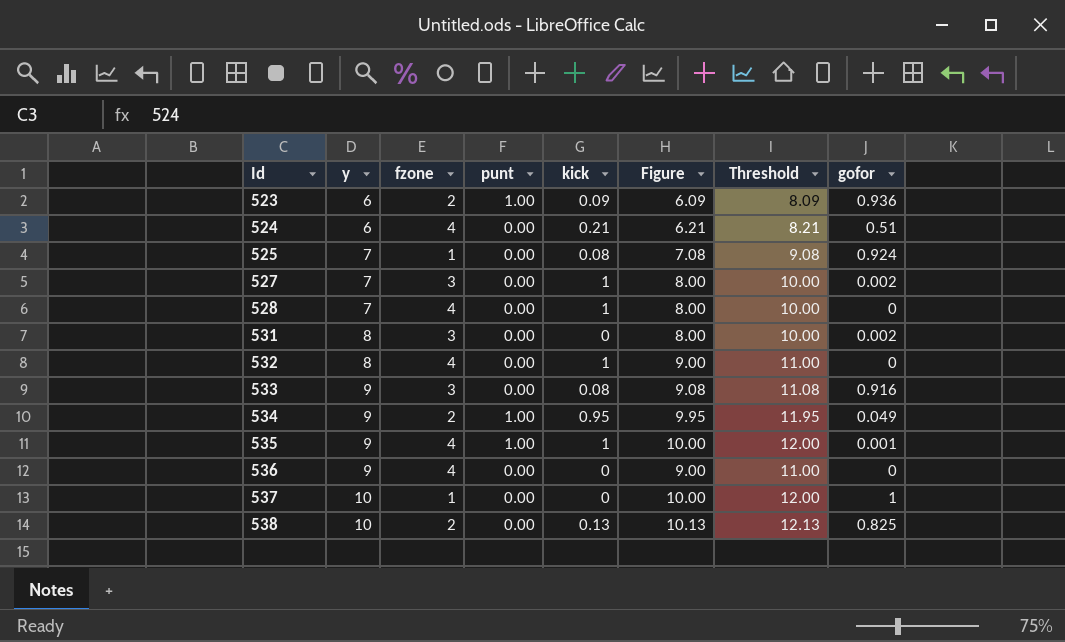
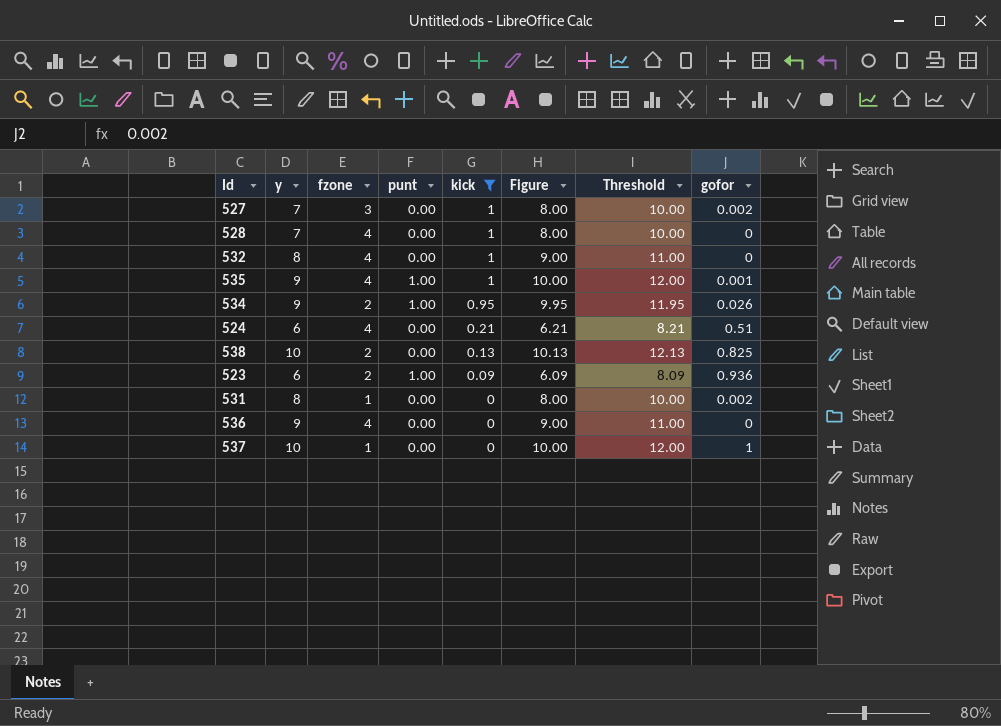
filter: none -> kick != 0.08
row order: Id ascending -> kick descending
534 | gofor: 0.049 -> 0.026
531 | fzone: 3 -> 1

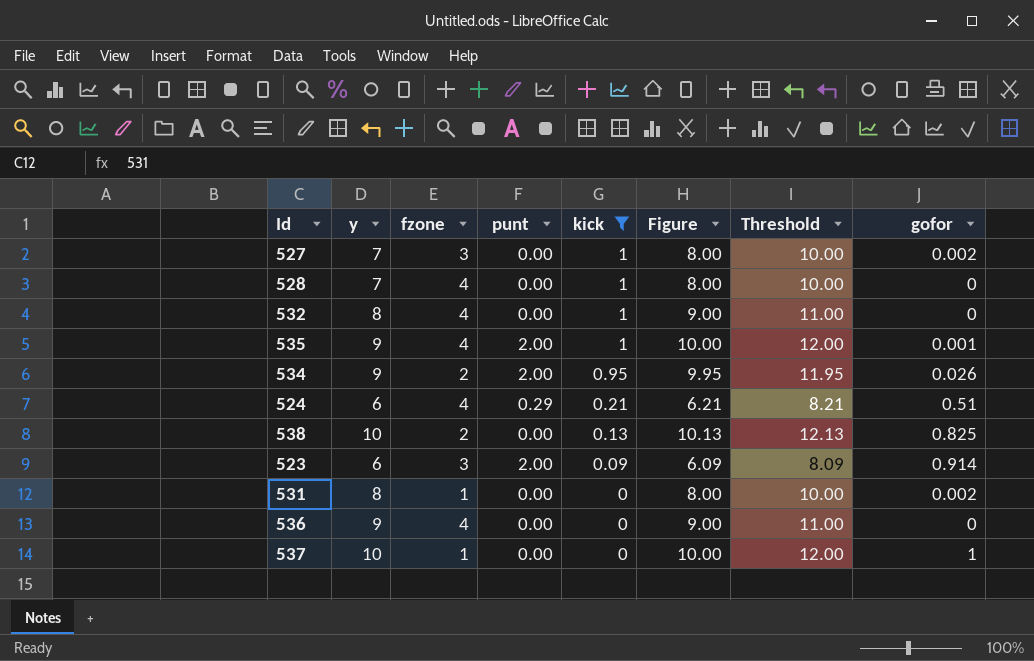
535 | punt: 1.00 -> 2.00
534 | punt: 1.00 -> 2.00
524 | punt: 0.00 -> 0.29
523 | fzone: 2 -> 3
523 | punt: 1.00 -> 2.00
523 | gofor: 0.936 -> 0.914

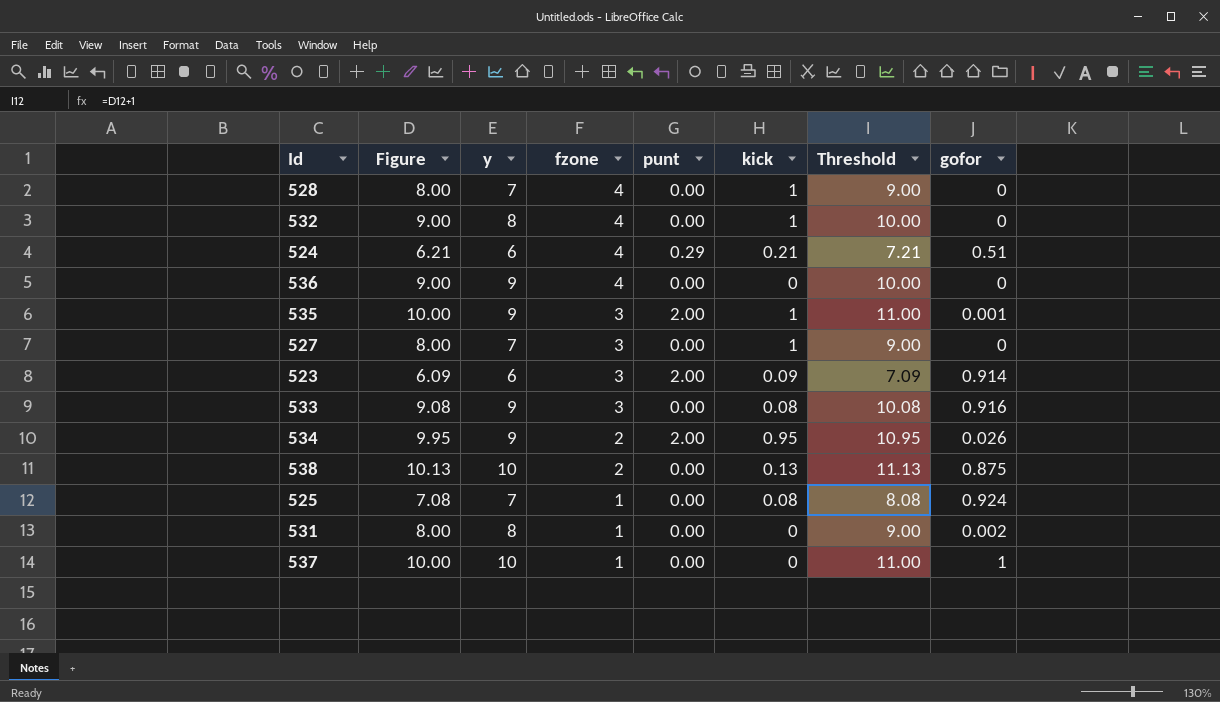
filter: kick != 0.08 -> none
row order: kick descending -> fzone descending
column Figure | position: 6 -> 2
column Threshold | formula: [Figure] + 2 -> [Figure] + 1
535 | fzone: 4 -> 3
527 | gofor: 0.002 -> 0
538 | gofor: 0.825 -> 0.875

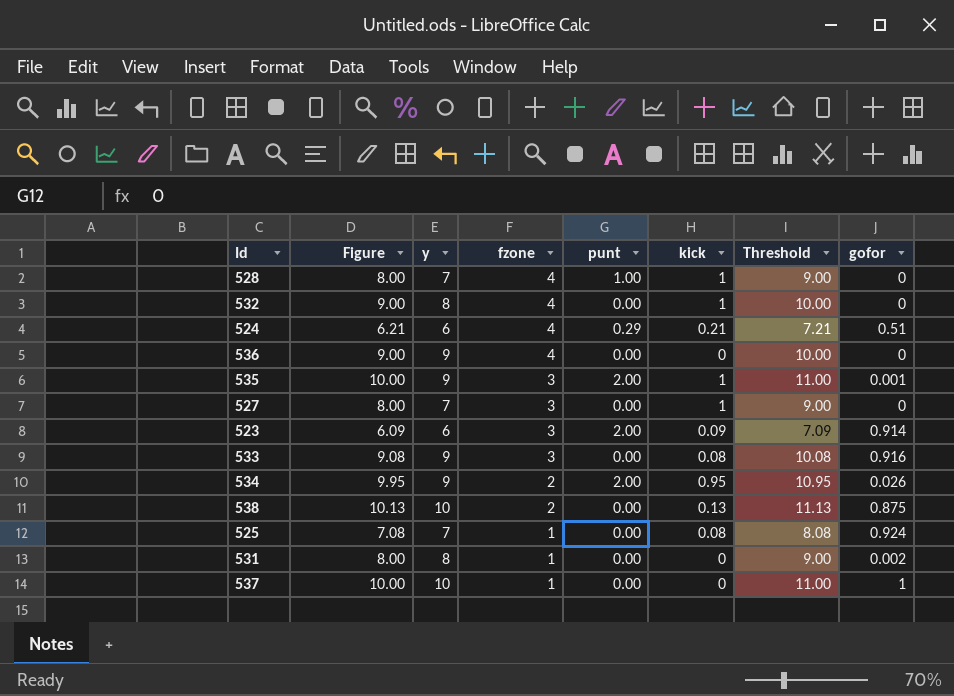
528 | punt: 0.00 -> 1.00

